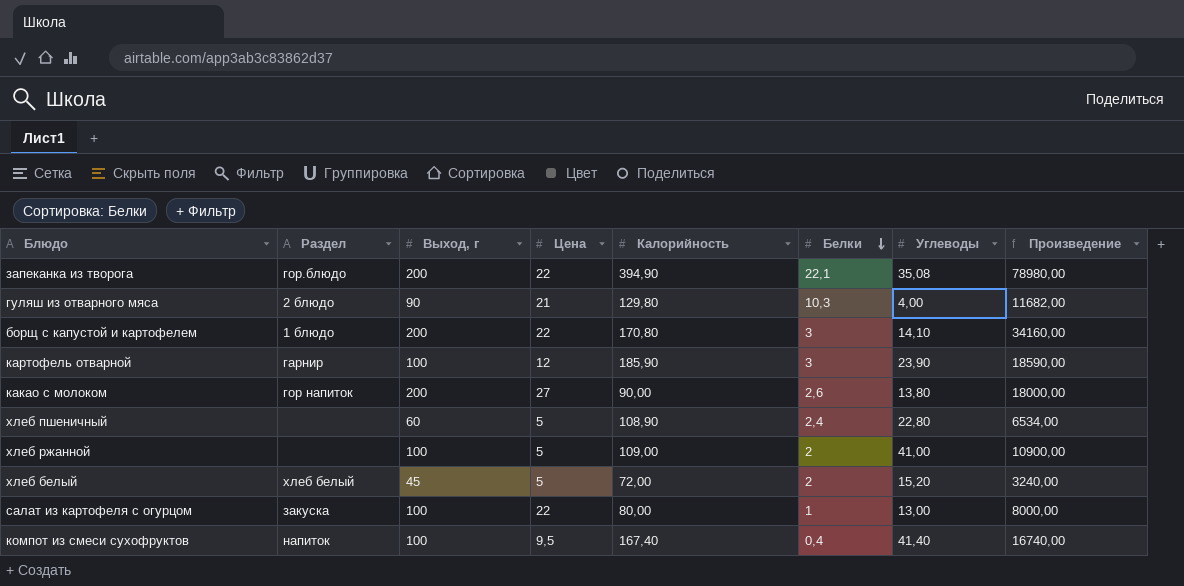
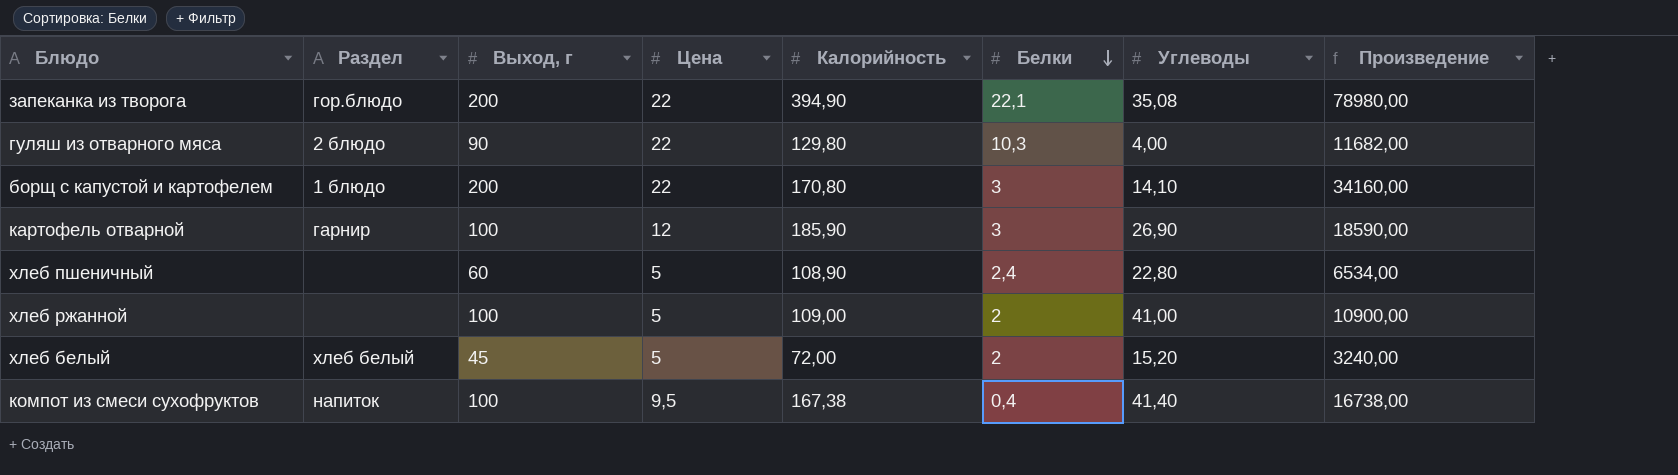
row какао с молоком: гор напиток | 200 | 27 | 90,00 | 2,6 | 13,80 | 18000,00 -> none
row салат из картофеля с огурцом: закуска | 100 | 22 | 80,00 | 1 | 13,00 | 8000,00 -> none
гуляш из отварного мяса | Цена: 21 -> 22
картофель отварной | Углеводы: 23,90 -> 26,90
компот из смеси сухофруктов | Калорийность: 167,40 -> 167,38
компот из смеси сухофруктов | Произведение: 16740,00 -> 16738,00

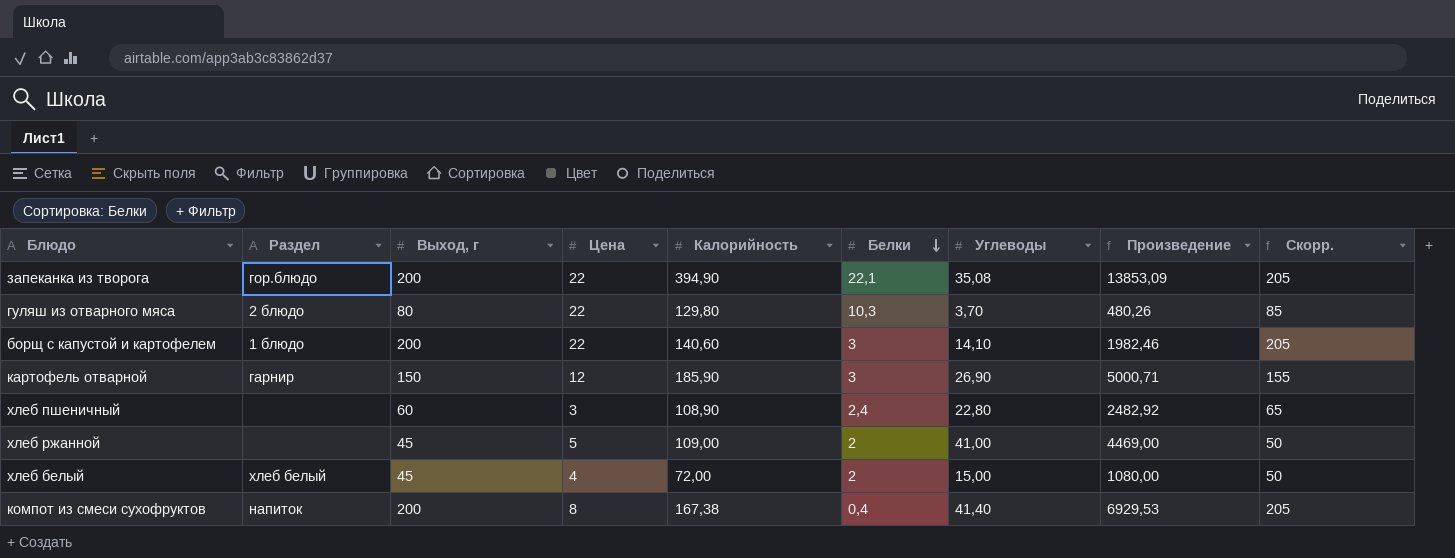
column Произведение | formula: [Выход, г] * [Калорийность] -> [Калорийность] * [Углеводы]
column Скорр. | formula: none -> [Выход, г] + 5
гуляш из отварного мяса | Выход, г: 90 -> 80
гуляш из отварного мяса | Углеводы: 4,00 -> 3,70
борщ с капустой и картофелем | Калорийность: 170,80 -> 140,60
картофель отварной | Выход, г: 100 -> 150
хлеб пшеничный | Цена: 5 -> 3
хлеб ржанной | Выход, г: 100 -> 45
хлеб белый | Цена: 5 -> 4
хлеб белый | Углеводы: 15,20 -> 15,00
компот из смеси сухофруктов | Выход, г: 100 -> 200
компот из смеси сухофруктов | Цена: 9,5 -> 8

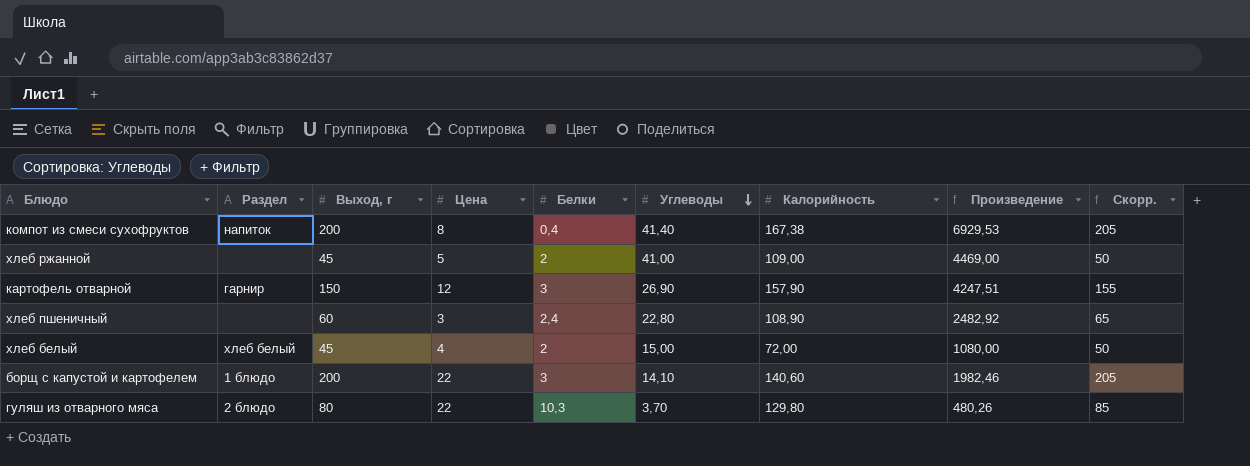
row order: Белки descending -> Углеводы descending
column Калорийность | position: 5 -> 7
row запеканка из творога: гор.блюдо | 200 | 22 | 394,90 | 22,1 | 35,08 | 13853,09 | 205 -> none
картофель отварной | Калорийность: 185,90 -> 157,90
картофель отварной | Произведение: 5000,71 -> 4247,51

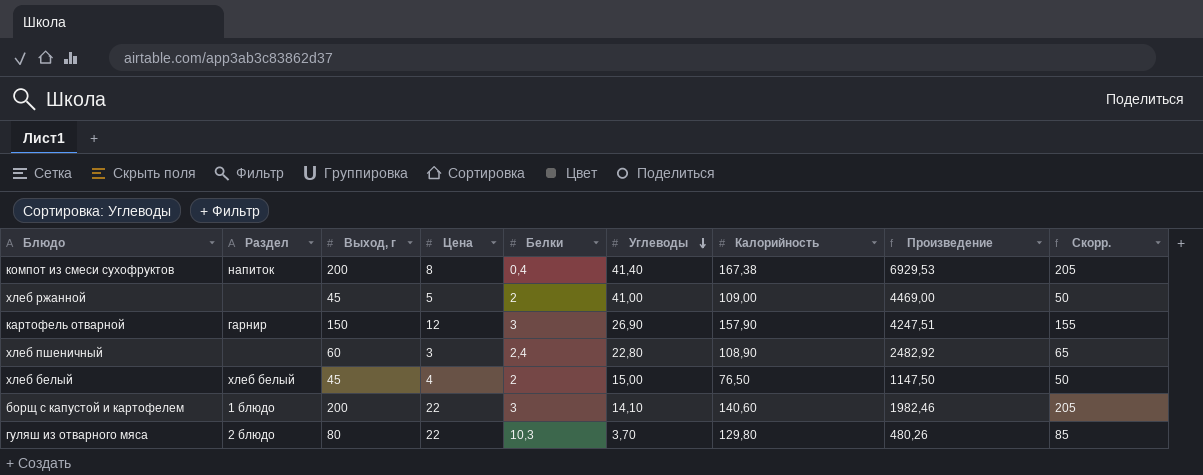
хлеб белый | Калорийность: 72,00 -> 76,50
хлеб белый | Произведение: 1080,00 -> 1147,50

